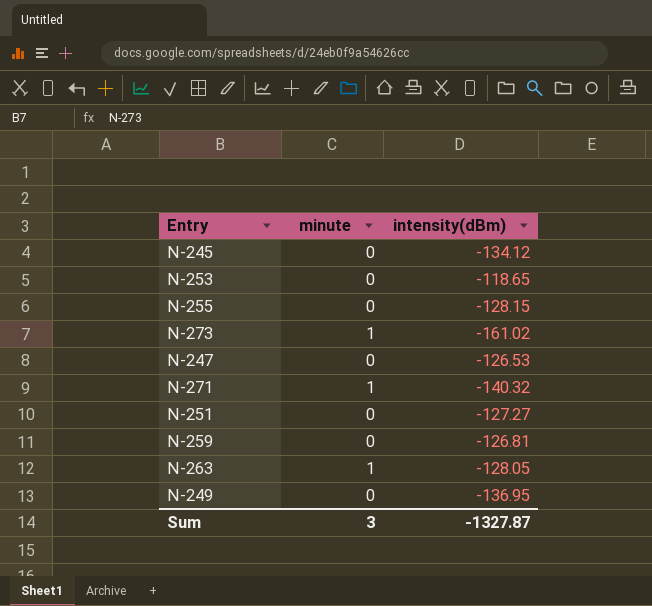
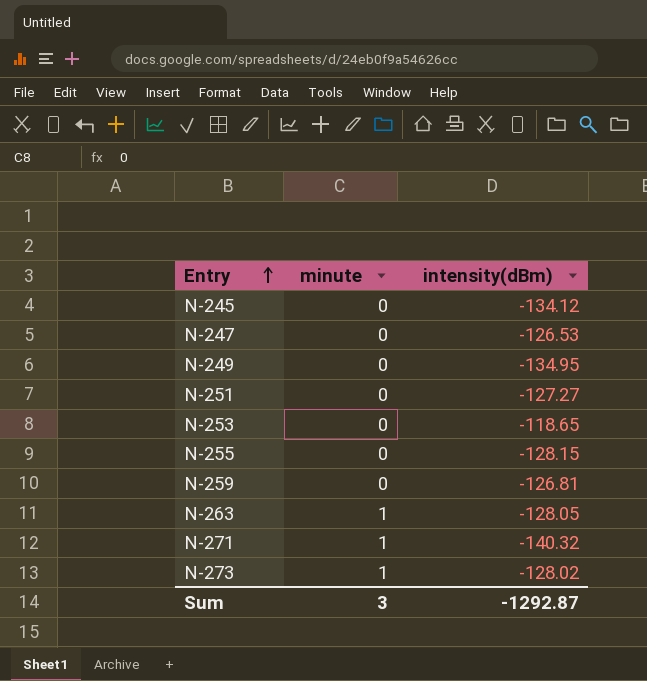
row order: none -> Entry ascending
N-249 | intensity(dBm): -136.95 -> -134.95
N-273 | intensity(dBm): -161.02 -> -128.02
Sum | intensity(dBm): -1327.87 -> -1292.87

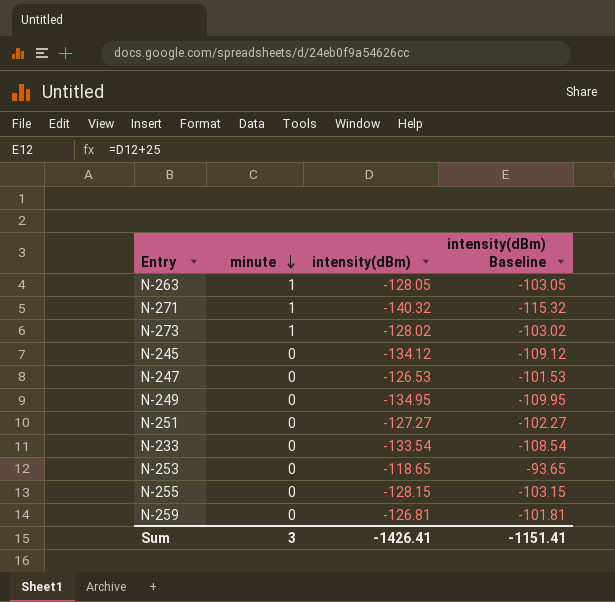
row order: Entry ascending -> minute descending
column intensity(dBm) Baseline | formula: none -> [intensity(dBm)] + 25
row N-233: none -> 0 | -133.54 | -108.54
Sum | intensity(dBm): -1292.87 -> -1426.41

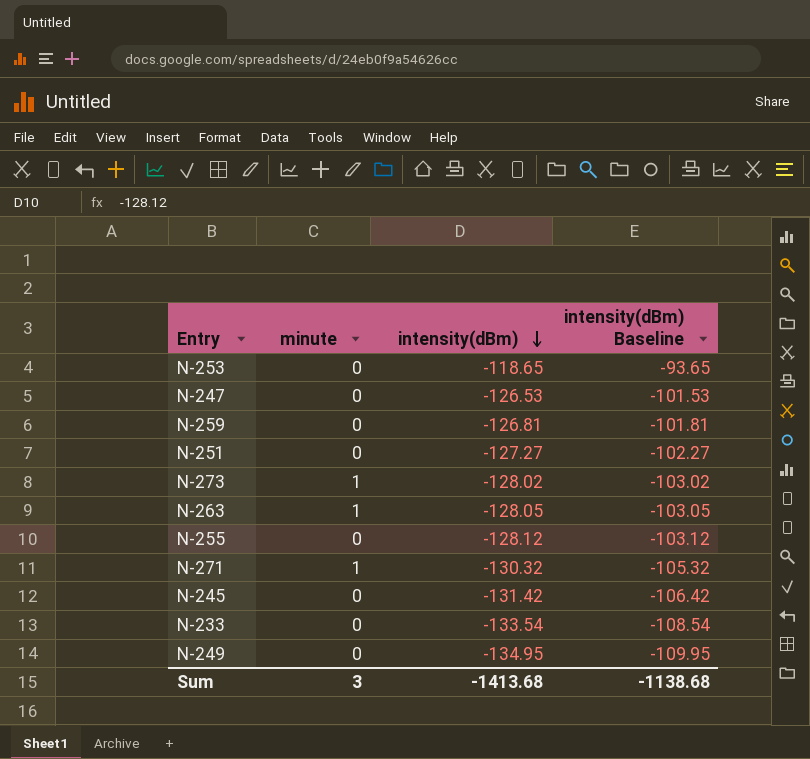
row order: minute descending -> intensity(dBm) descending
N-255 | intensity(dBm): -128.15 -> -128.12
N-255 | intensity(dBm) Baseline: -103.15 -> -103.12
N-271 | intensity(dBm): -140.32 -> -130.32
N-271 | intensity(dBm) Baseline: -115.32 -> -105.32
N-245 | intensity(dBm): -134.12 -> -131.42
N-245 | intensity(dBm) Baseline: -109.12 -> -106.42
Sum | intensity(dBm): -1426.41 -> -1413.68
Sum | intensity(dBm) Baseline: -1151.41 -> -1138.68

